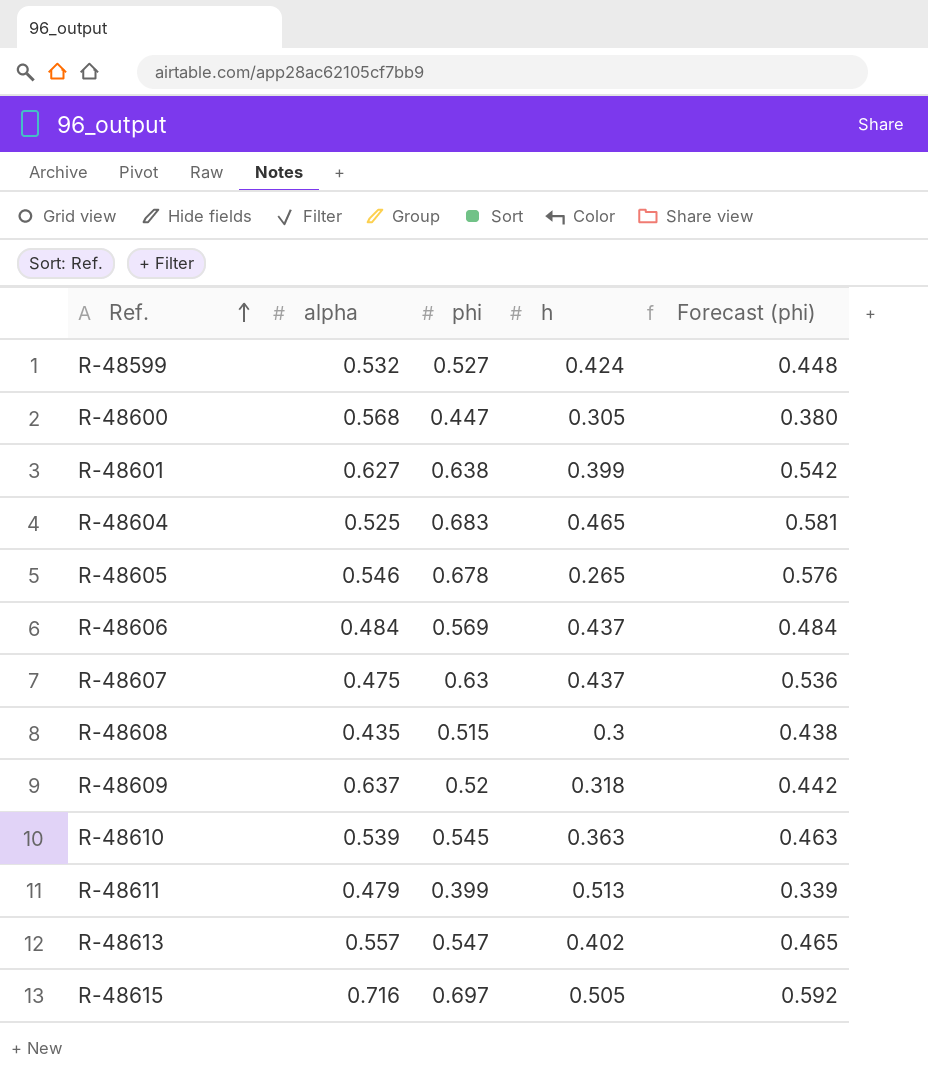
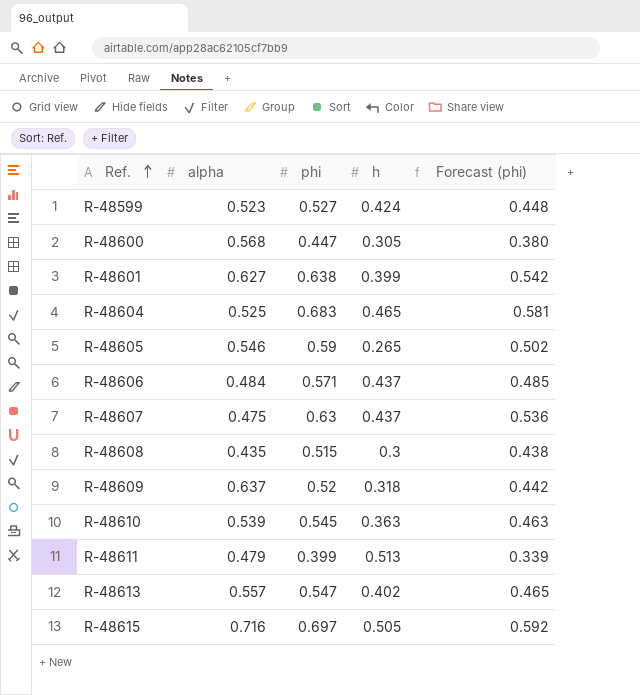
R-48599 | alpha: 0.532 -> 0.523
R-48605 | phi: 0.678 -> 0.59
R-48605 | Forecast (phi): 0.576 -> 0.502
R-48606 | phi: 0.569 -> 0.571
R-48606 | Forecast (phi): 0.484 -> 0.485

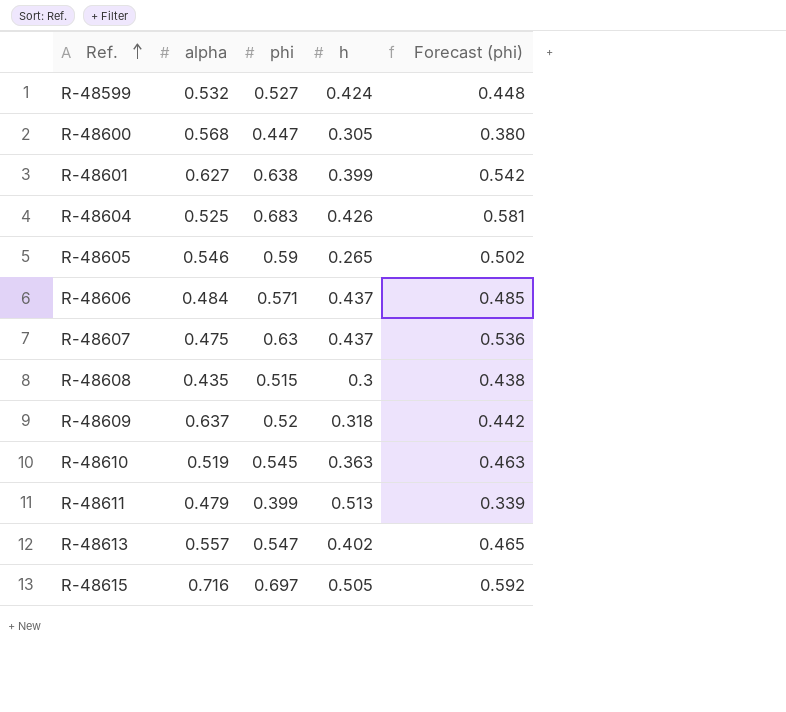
R-48599 | alpha: 0.523 -> 0.532
R-48604 | h: 0.465 -> 0.426
R-48610 | alpha: 0.539 -> 0.519

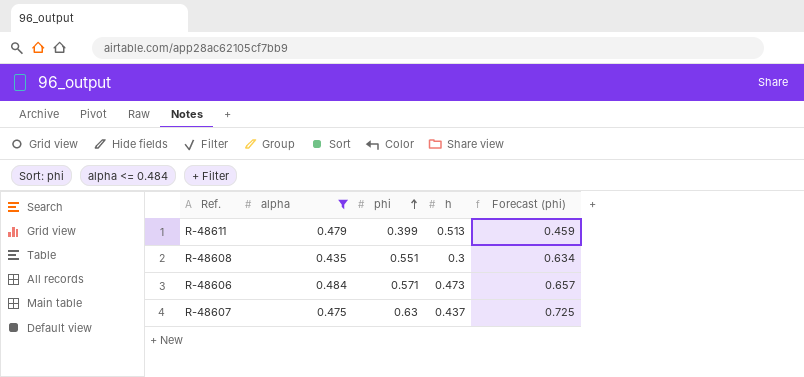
filter: none -> alpha <= 0.484
row order: Ref. ascending -> phi ascending
column Forecast (phi) | formula: [phi] * 0.85 -> [phi] * 1.15
R-48608 | phi: 0.515 -> 0.551
R-48606 | h: 0.437 -> 0.473

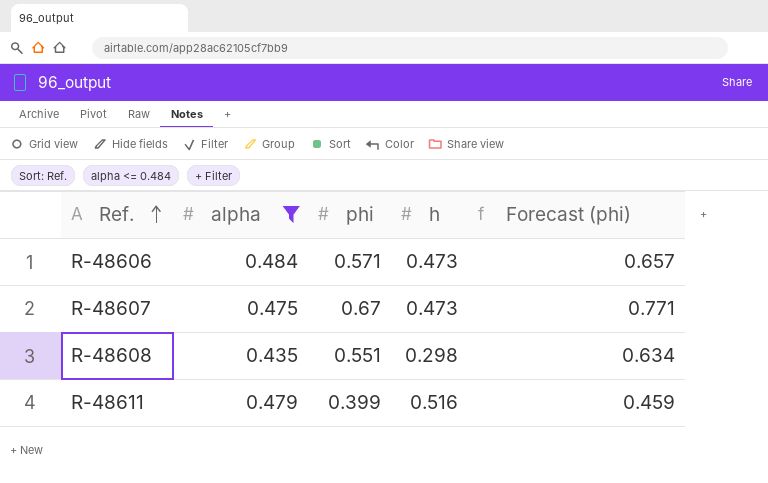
row order: phi ascending -> Ref. ascending
R-48607 | phi: 0.63 -> 0.67
R-48607 | h: 0.437 -> 0.473
R-48607 | Forecast (phi): 0.725 -> 0.771
R-48608 | h: 0.3 -> 0.298
R-48611 | h: 0.513 -> 0.516

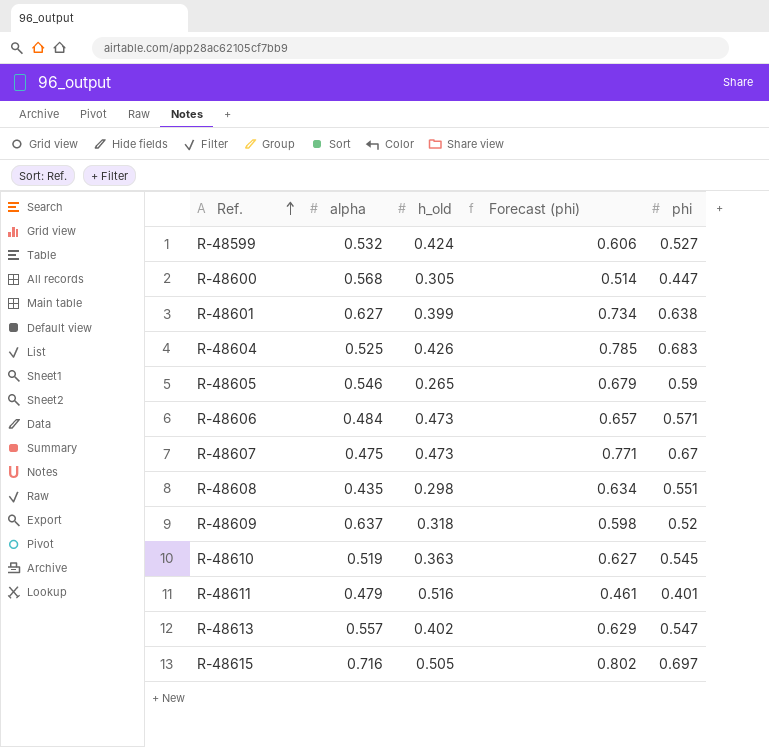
filter: alpha <= 0.484 -> none
column name: h -> h_old
column phi | position: 3 -> 5
R-48611 | Forecast (phi): 0.459 -> 0.461
R-48611 | phi: 0.399 -> 0.401

